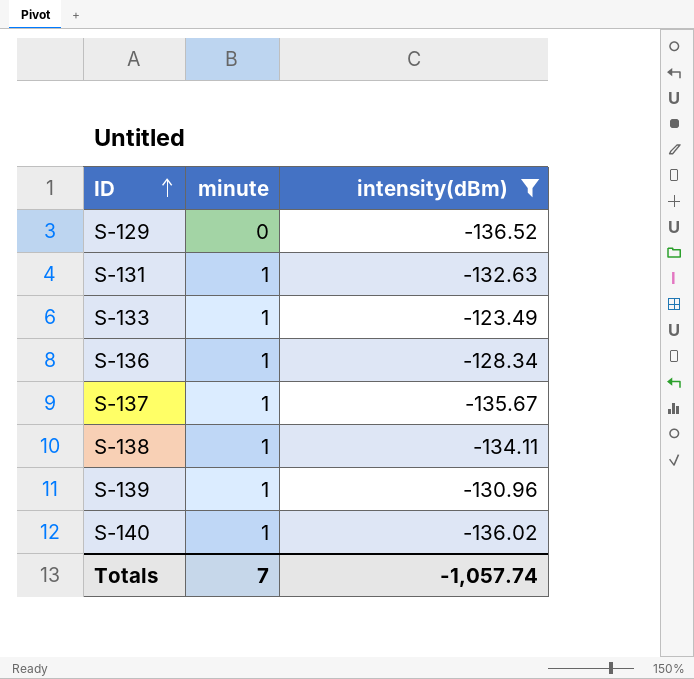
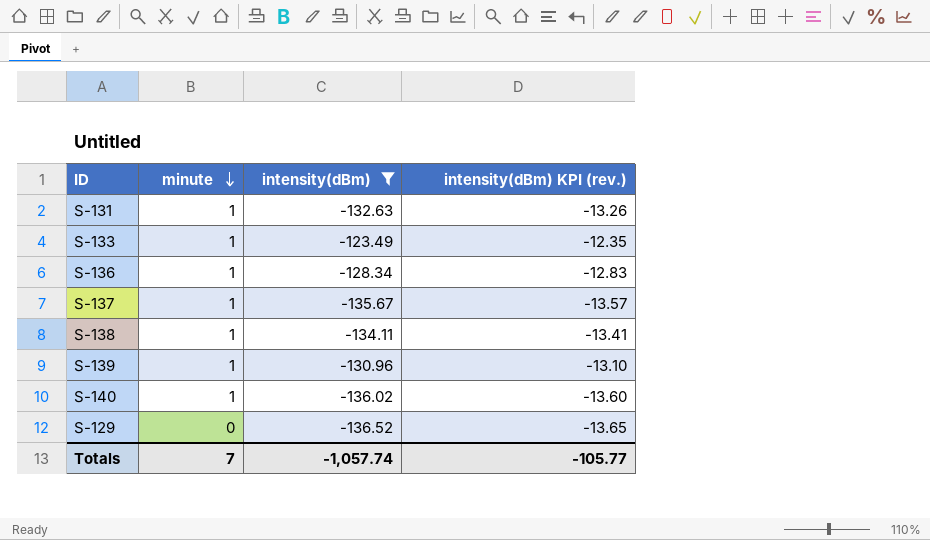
row order: ID ascending -> minute descending
column intensity(dBm) KPI (rev.) | formula: none -> [intensity(dBm)] * 0.1

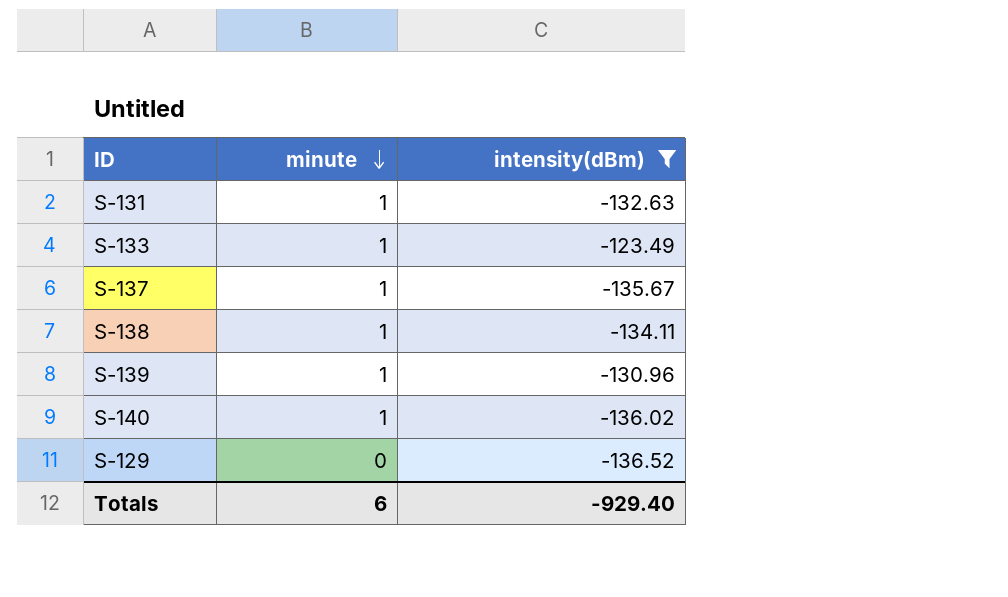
column intensity(dBm) KPI (rev.) | formula: [intensity(dBm)] * 0.1 -> none
row S-136: 1 | -128.34 | -12.83 -> none
Totals | minute: 7 -> 6
Totals | intensity(dBm): -1,057.74 -> -929.40

